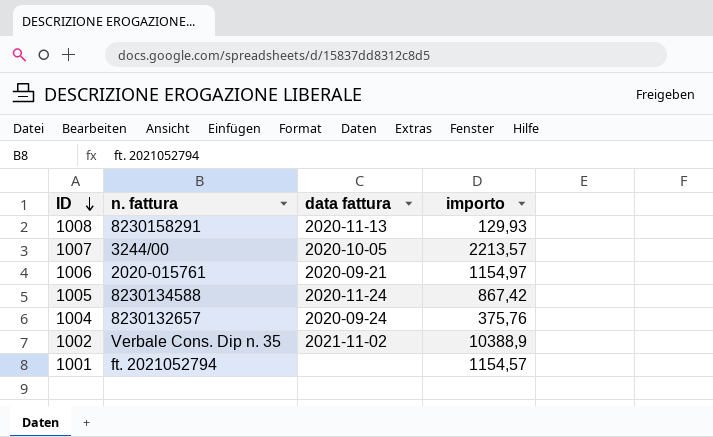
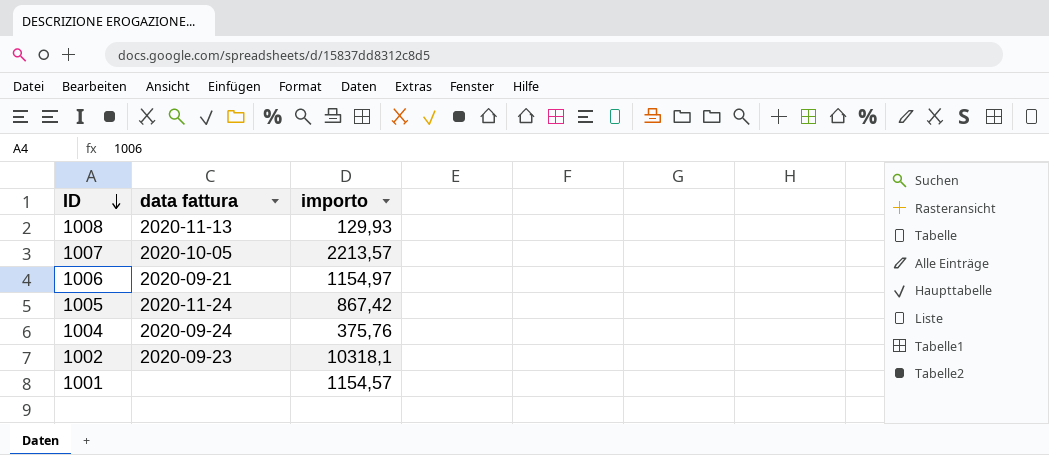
column n. fattura | position: 2 -> none
1002 | data fattura: 2021-11-02 -> 2020-09-23
1002 | importo: 10388,9 -> 10318,1

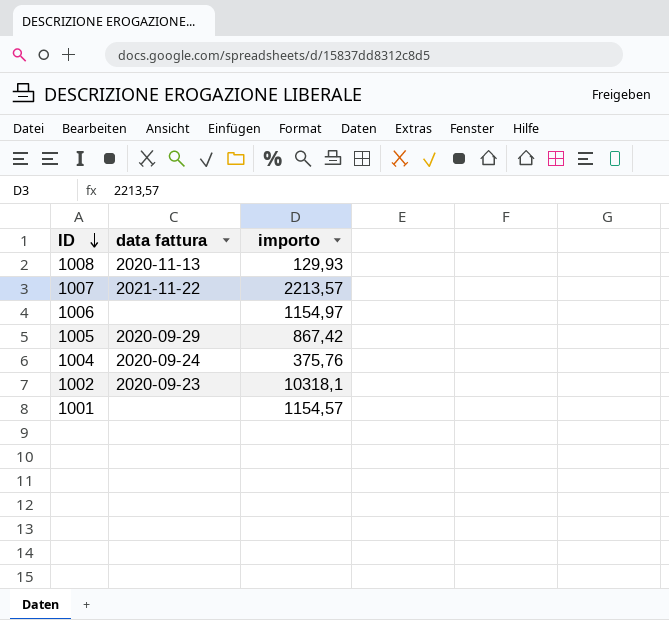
1007 | data fattura: 2020-10-05 -> 2021-11-22
1006 | data fattura: 2020-09-21 -> none
1005 | data fattura: 2020-11-24 -> 2020-09-29

